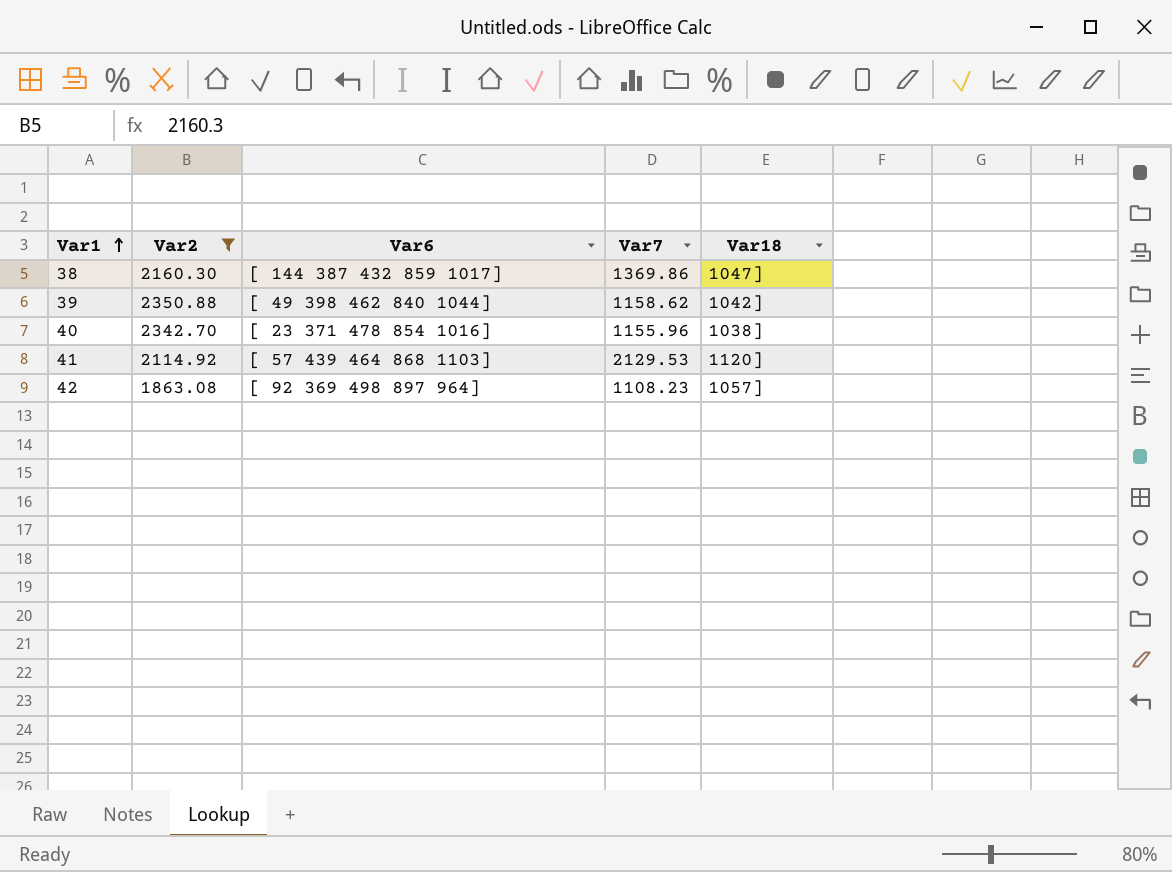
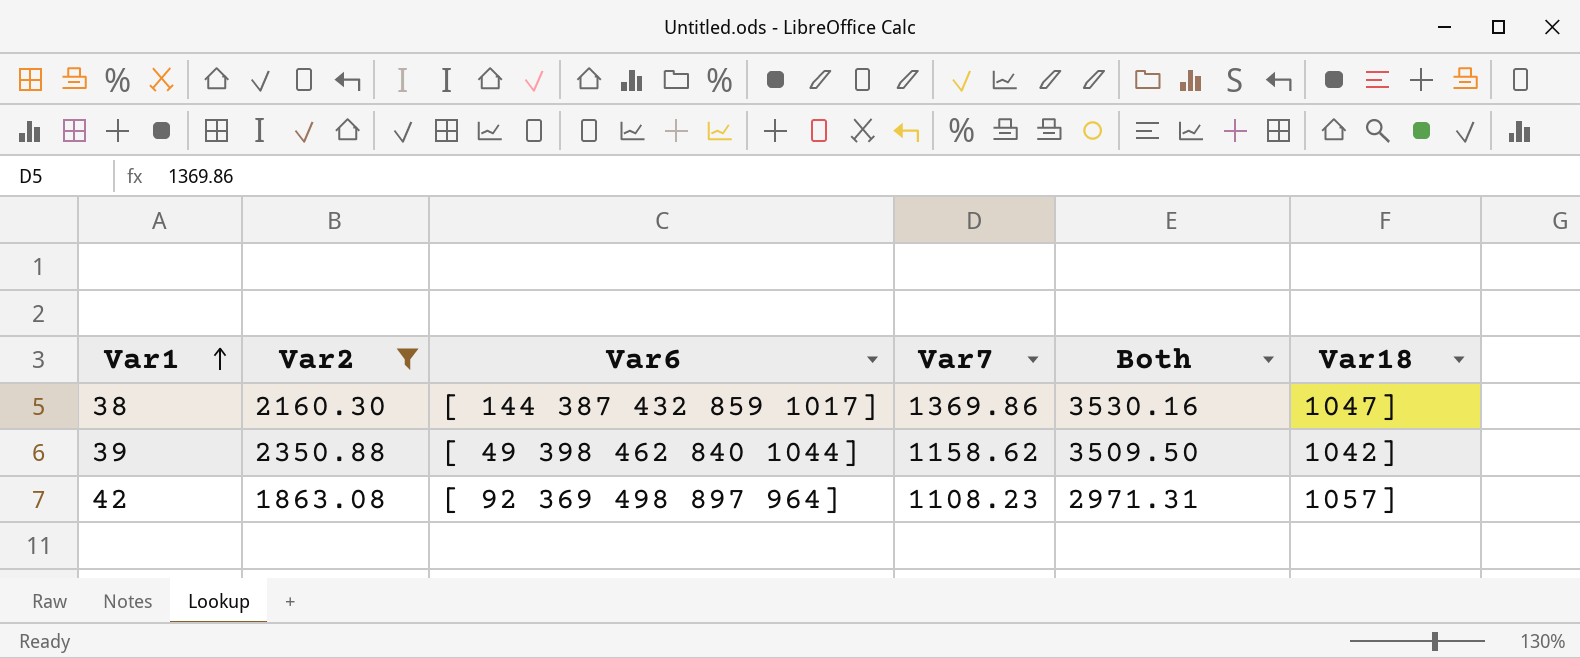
column Both | formula: none -> [Var2] + [Var7]
row 40: 2342.70 | [ 23 371 478 854 1016] | 1155.96 | 1038] -> none
row 41: 2114.92 | [ 57 439 464 868 1103] | 2129.53 | 1120] -> none

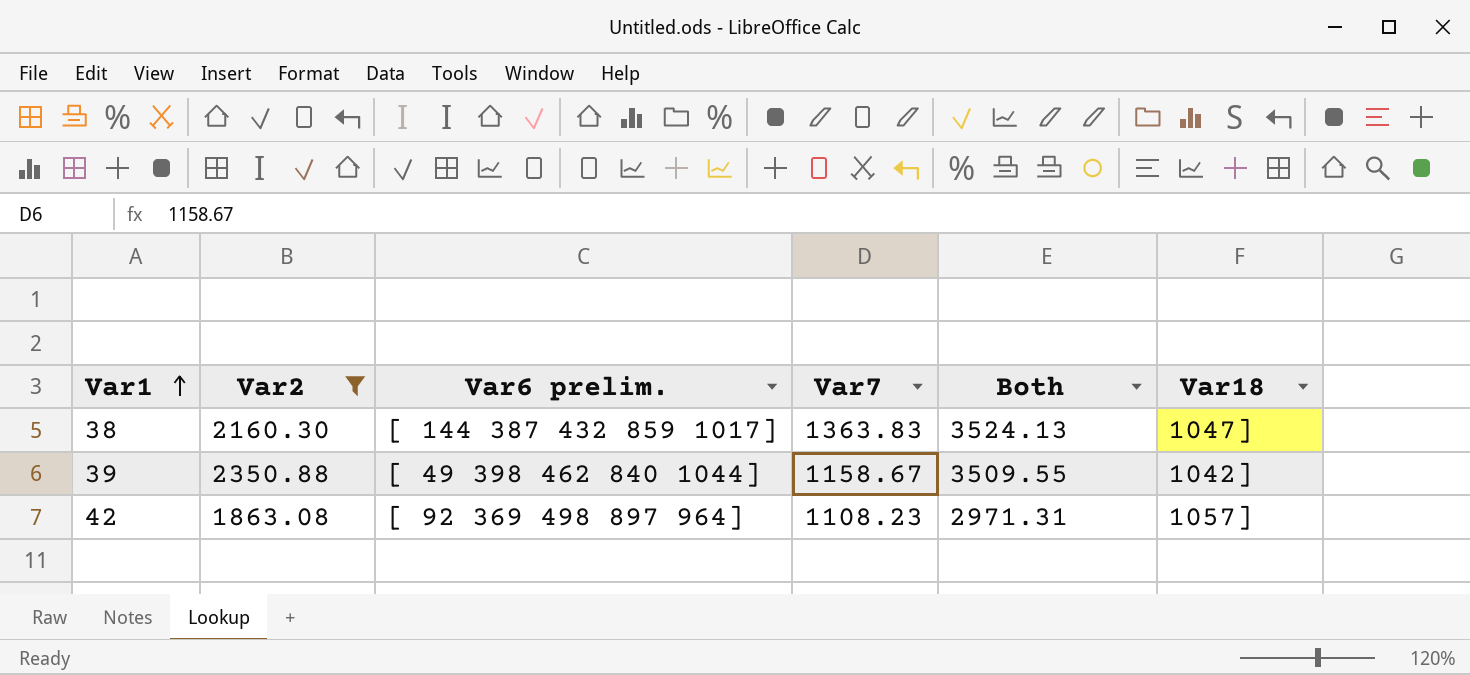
column name: Var6 -> Var6 prelim.
38 | Var7: 1369.86 -> 1363.83
38 | Both: 3530.16 -> 3524.13
39 | Var7: 1158.62 -> 1158.67
39 | Both: 3509.50 -> 3509.55

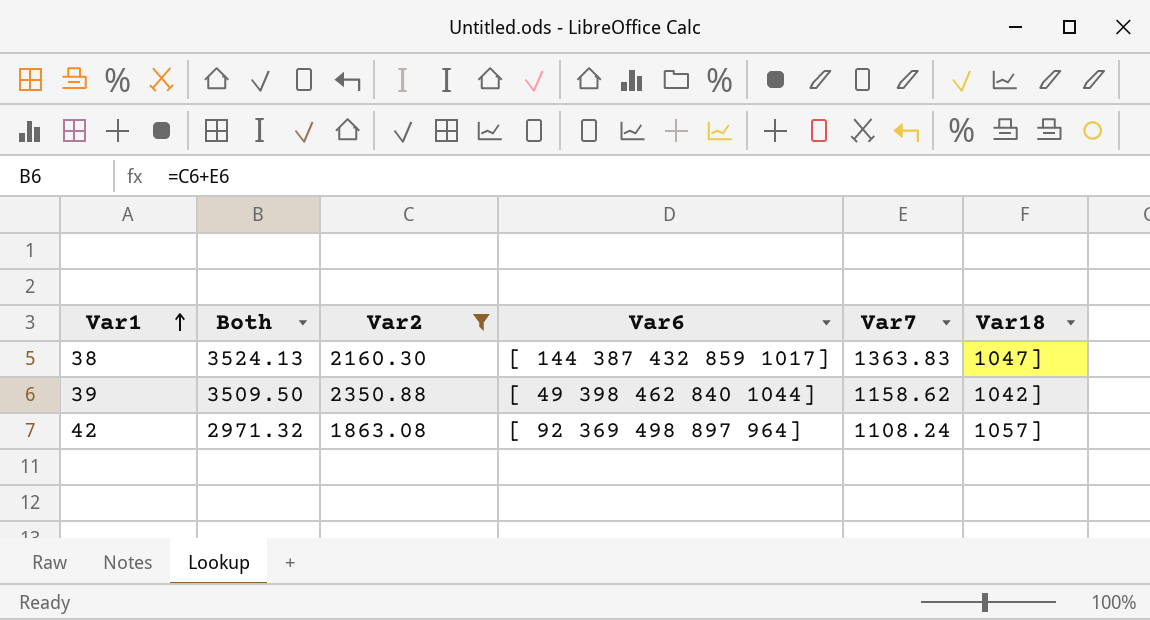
column Both | position: 5 -> 2
column name: Var6 prelim. -> Var6
39 | Both: 3509.55 -> 3509.50
39 | Var7: 1158.67 -> 1158.62
42 | Both: 2971.31 -> 2971.32
42 | Var7: 1108.23 -> 1108.24

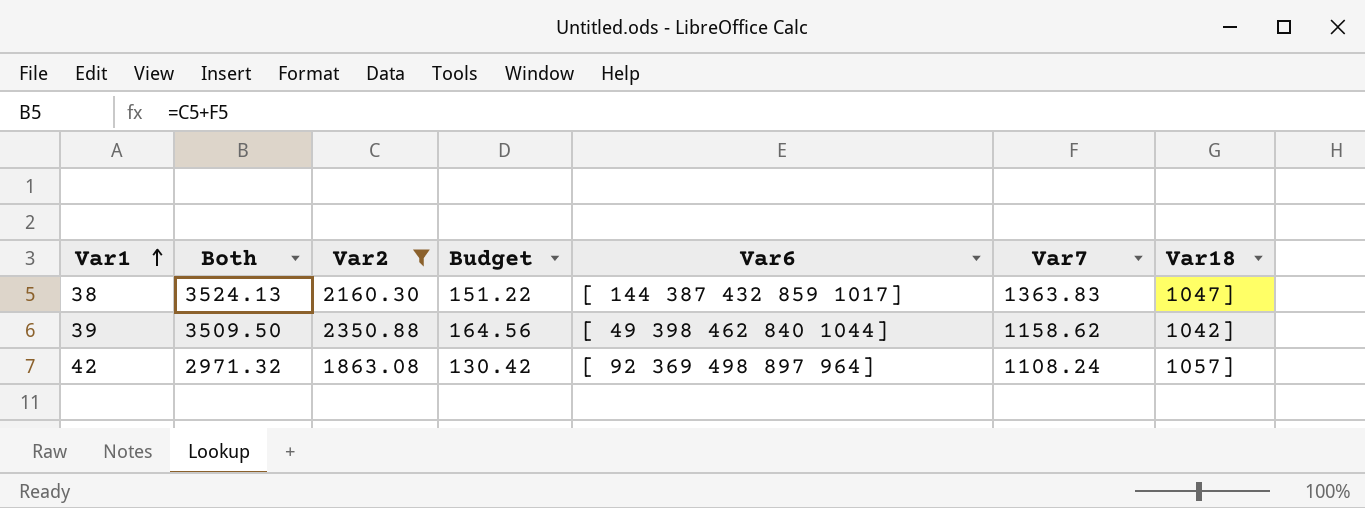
column Budget | formula: none -> [Var2] * 0.07

